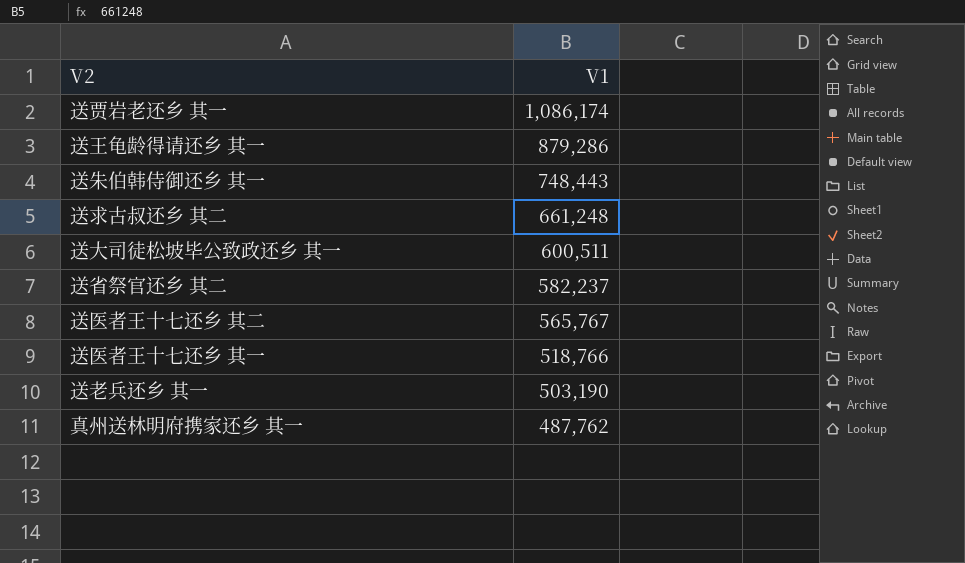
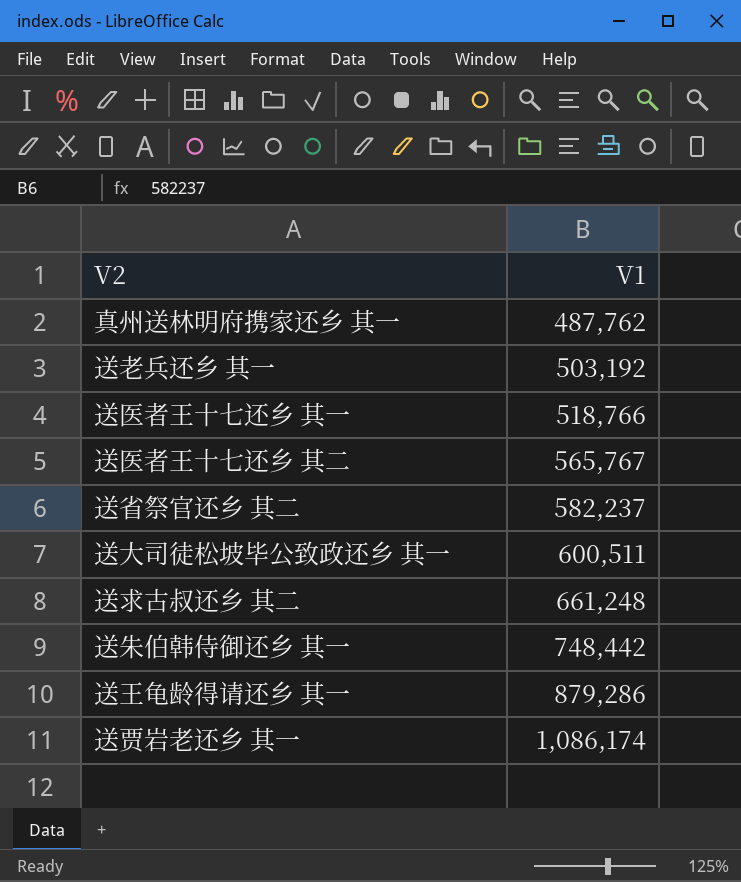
row order: V1 descending -> V1 ascending
送老兵还乡 其一 | V1: 503,190 -> 503,192
送朱伯韩侍御还乡 其一 | V1: 748,443 -> 748,442

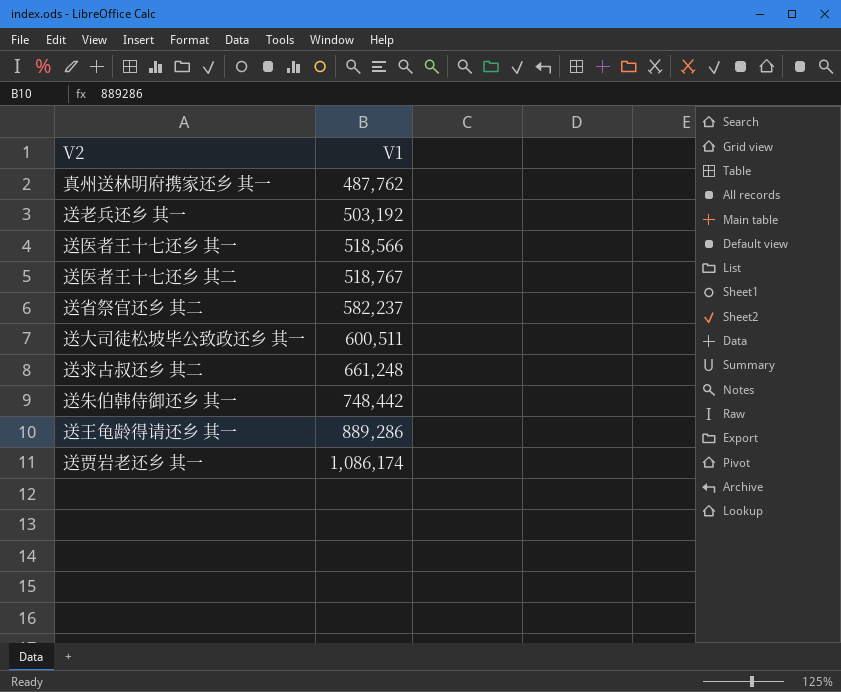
送医者王十七还乡 其一 | V1: 518,766 -> 518,566
送医者王十七还乡 其二 | V1: 565,767 -> 518,767
送王龟龄得请还乡 其一 | V1: 879,286 -> 889,286

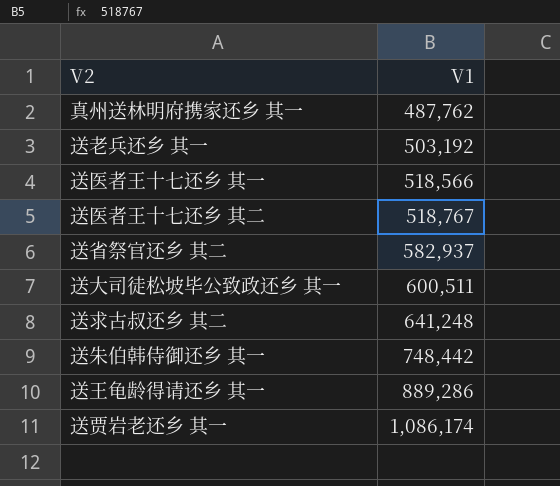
送省祭官还乡 其二 | V1: 582,237 -> 582,937
送求古叔还乡 其二 | V1: 661,248 -> 641,248

